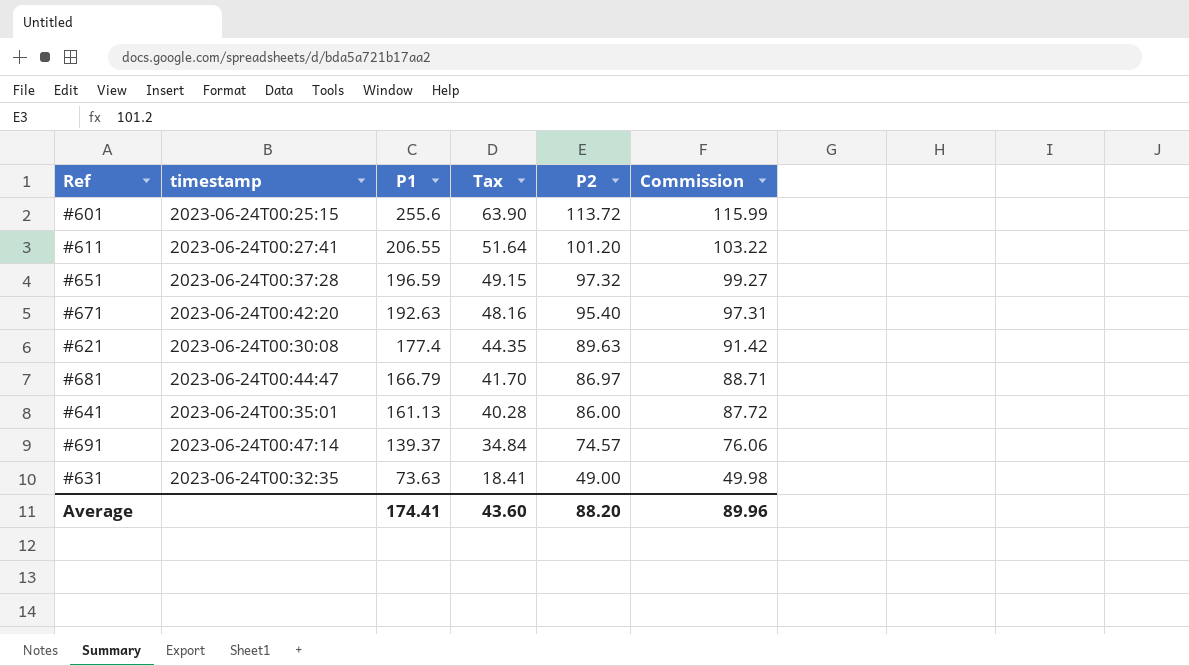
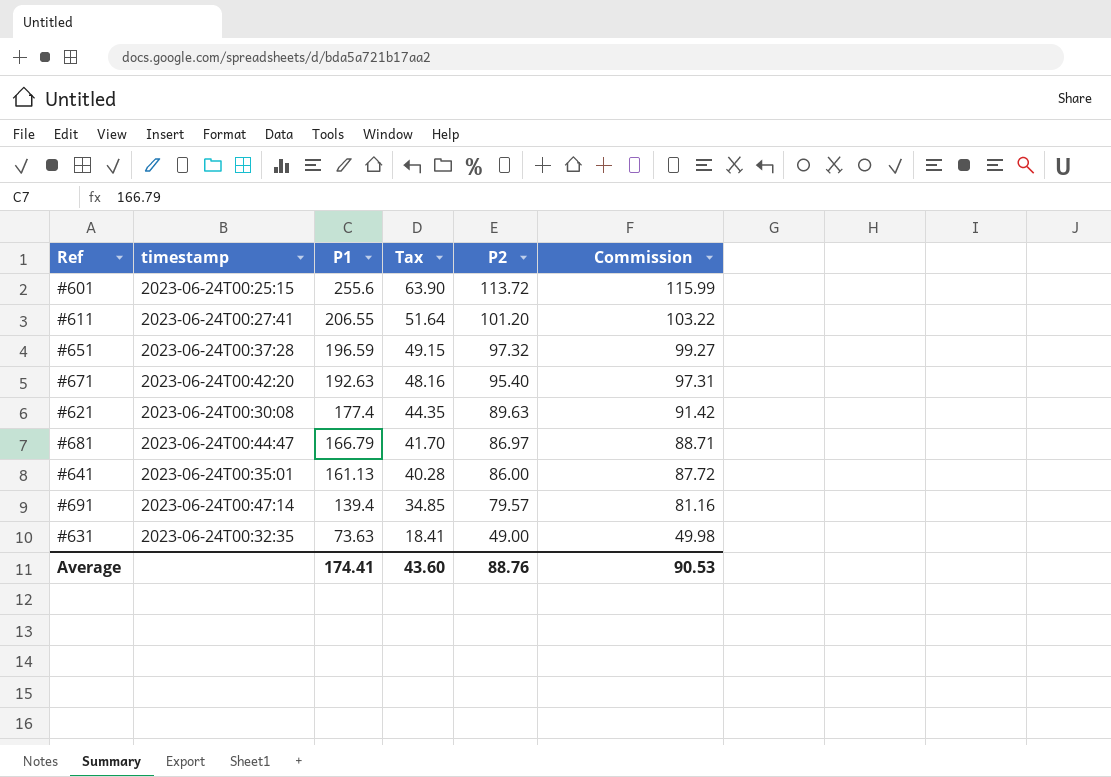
#691 | P1: 139.37 -> 139.4
#691 | Tax: 34.84 -> 34.85
#691 | P2: 74.57 -> 79.57
#691 | Commission: 76.06 -> 81.16
Average | P2: 88.20 -> 88.76
Average | Commission: 89.96 -> 90.53

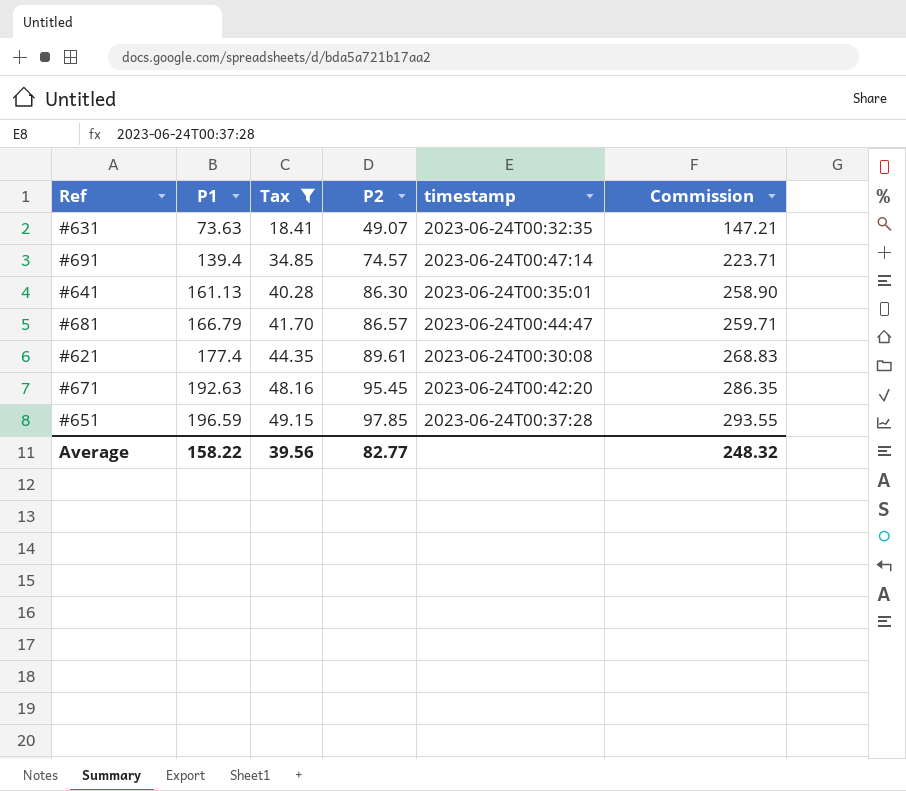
filter: none -> Tax <= 49.15
row order: P1 descending -> P1 ascending
column timestamp | position: 2 -> 5
column Commission | formula: [P2] * 1.02 -> [P2] * 3
#631 | P2: 49.00 -> 49.07
#691 | P2: 79.57 -> 74.57
#641 | P2: 86.00 -> 86.30
#681 | P2: 86.97 -> 86.57
#621 | P2: 89.63 -> 89.61
#671 | P2: 95.40 -> 95.45
#651 | P2: 97.32 -> 97.85
Average | P1: 174.41 -> 158.22
Average | Tax: 43.60 -> 39.56
Average | P2: 88.76 -> 82.77
Average | Commission: 90.53 -> 248.32

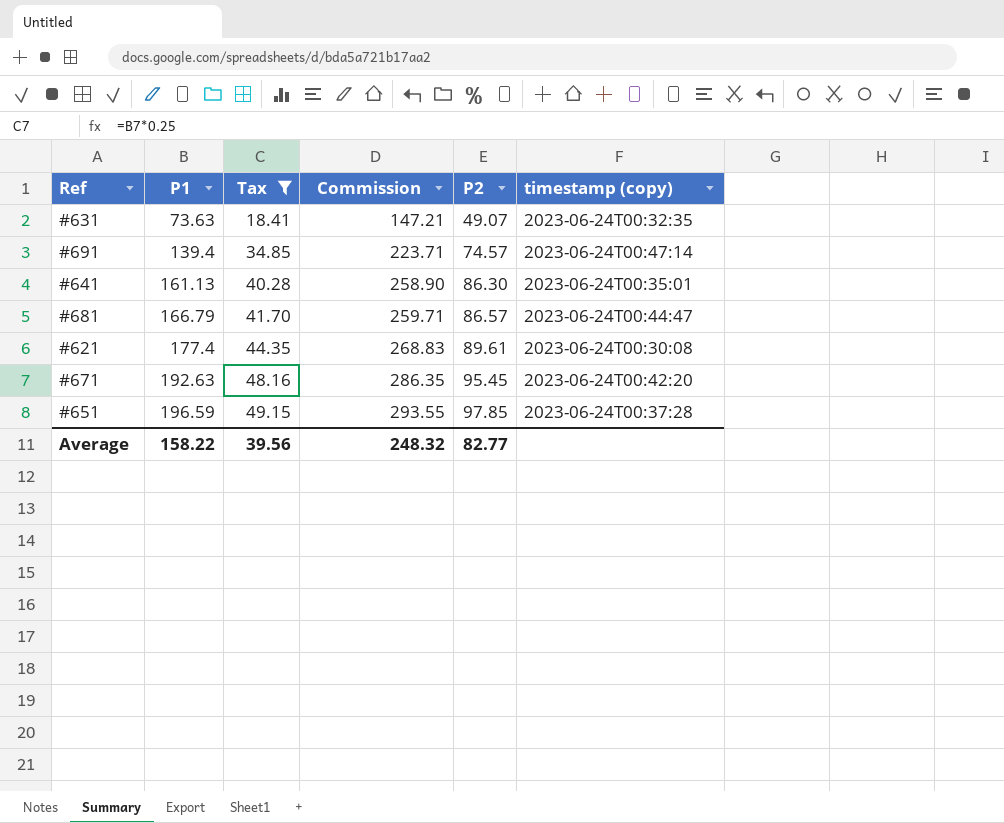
column Commission | position: 6 -> 4
column name: timestamp -> timestamp (copy)

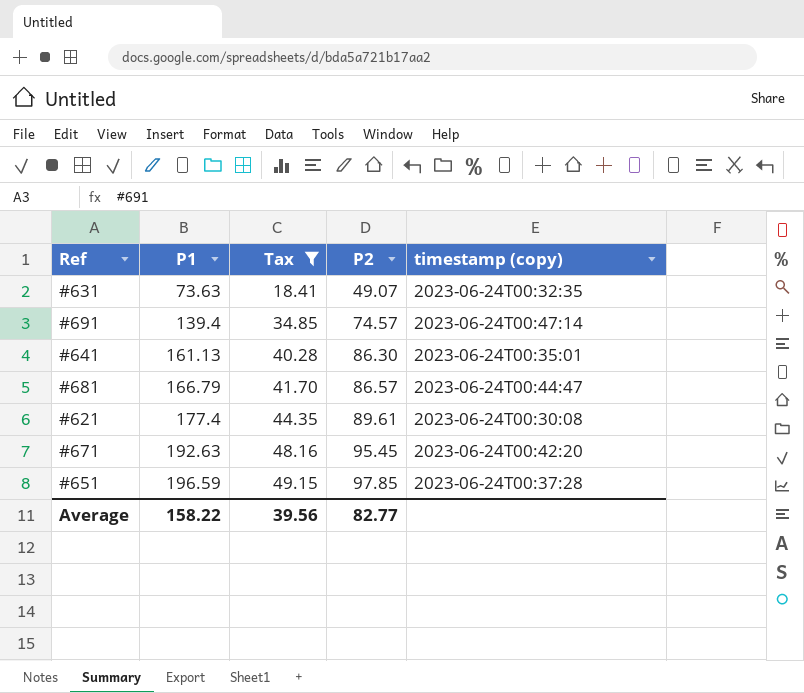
column Commission | formula: [P2] * 3 -> none

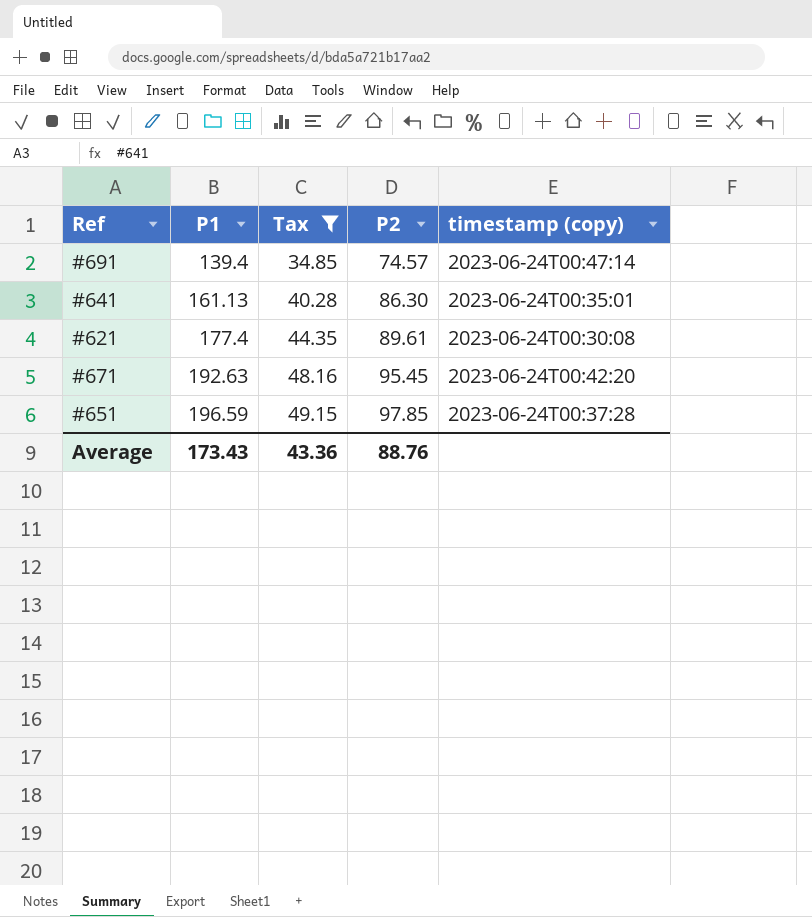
row #631: 73.63 | 18.41 | 49.07 | 2023-06-24T00:32:35 -> none
row #681: 166.79 | 41.70 | 86.57 | 2023-06-24T00:44:47 -> none
Average | P1: 158.22 -> 173.43
Average | Tax: 39.56 -> 43.36
Average | P2: 82.77 -> 88.76

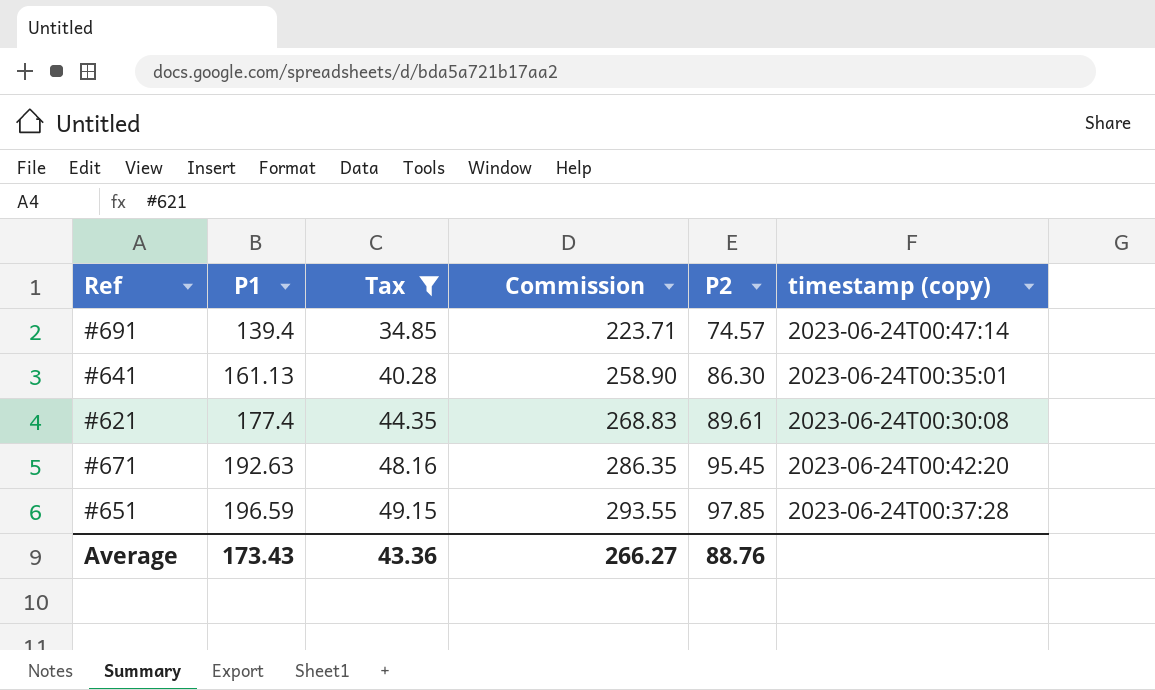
column Commission | formula: none -> [P2] * 3

